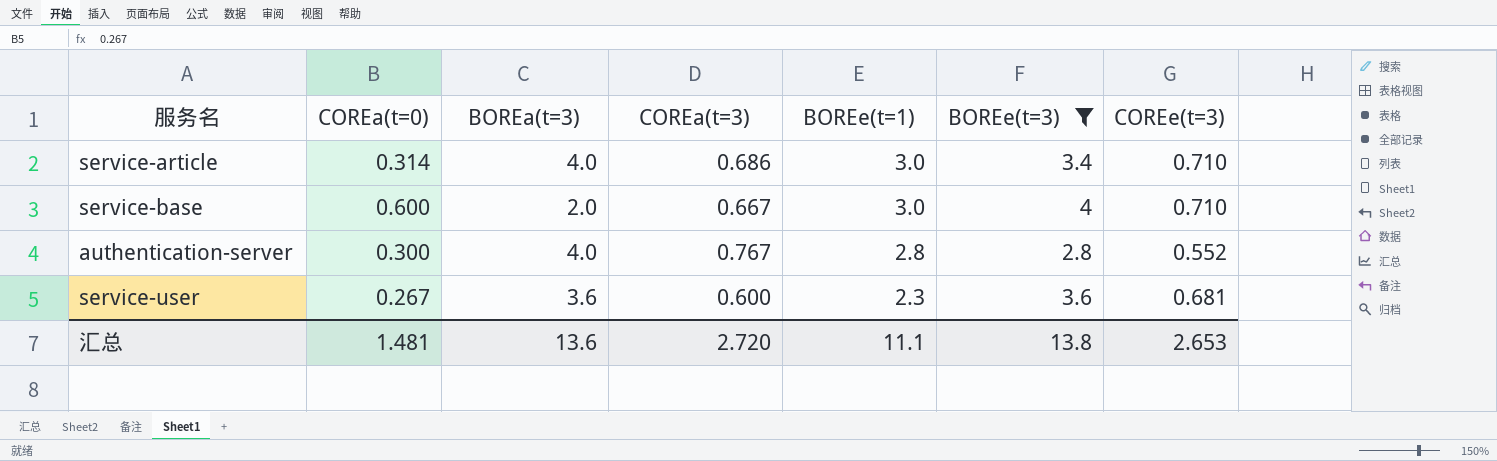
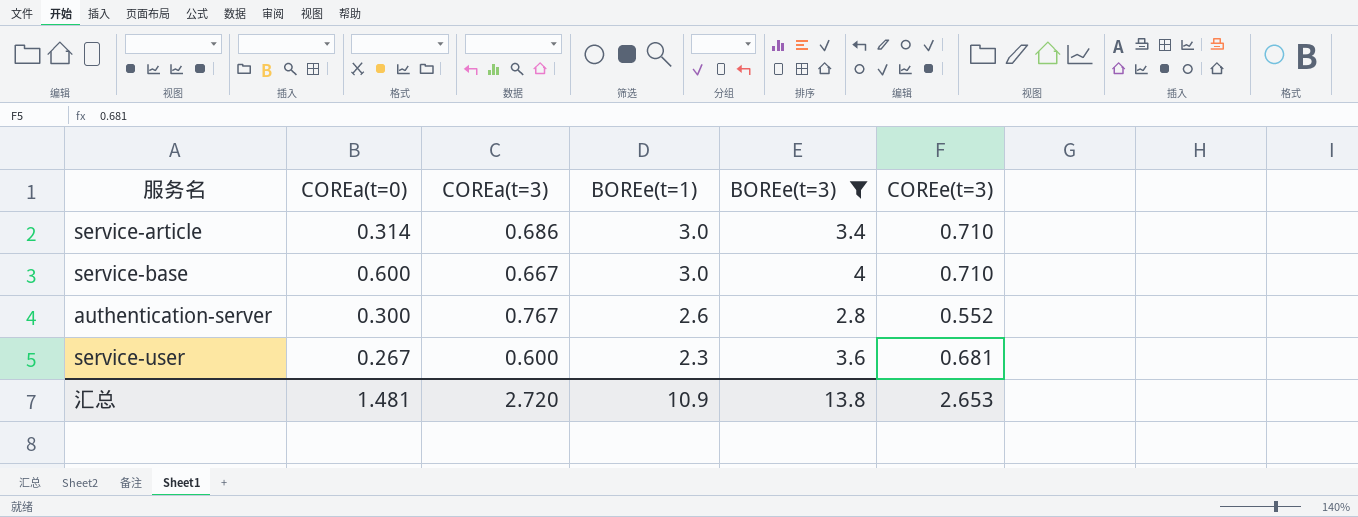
column BOREa(t=3) | position: 3 -> none
authentication-server | BOREe(t=1): 2.8 -> 2.6
汇总 | BOREe(t=1): 11.1 -> 10.9

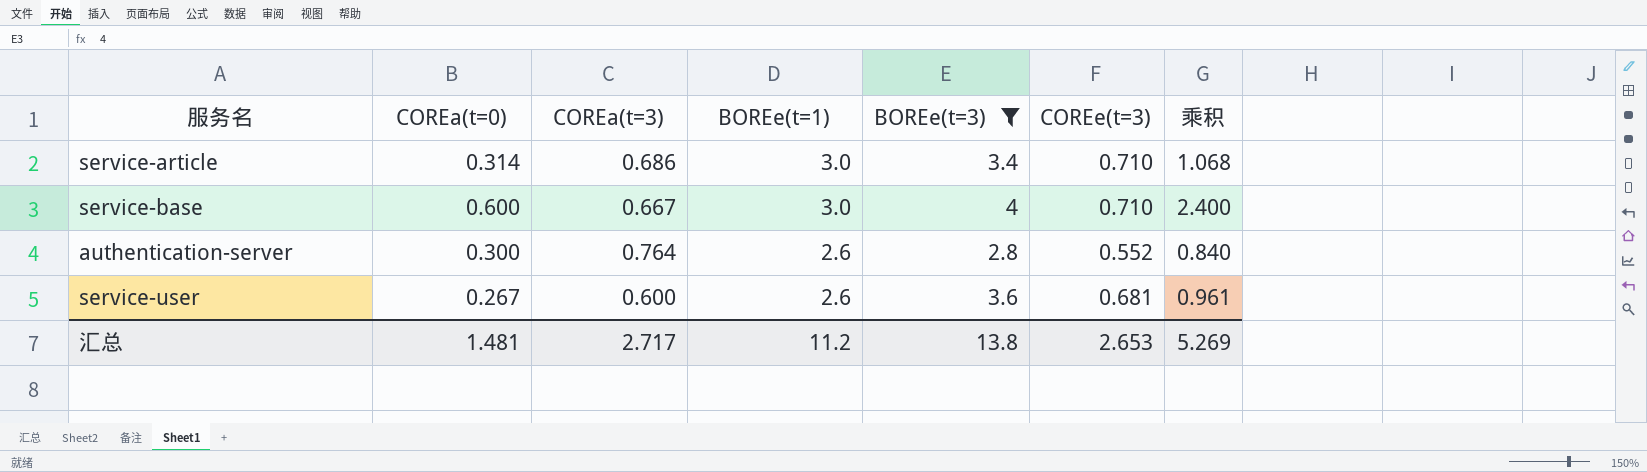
column 乘积 | formula: none -> [COREa(t=0)] * [BOREe(t=3)]
authentication-server | COREa(t=3): 0.767 -> 0.764
service-user | BOREe(t=1): 2.3 -> 2.6
汇总 | COREa(t=3): 2.720 -> 2.717
汇总 | BOREe(t=1): 10.9 -> 11.2

